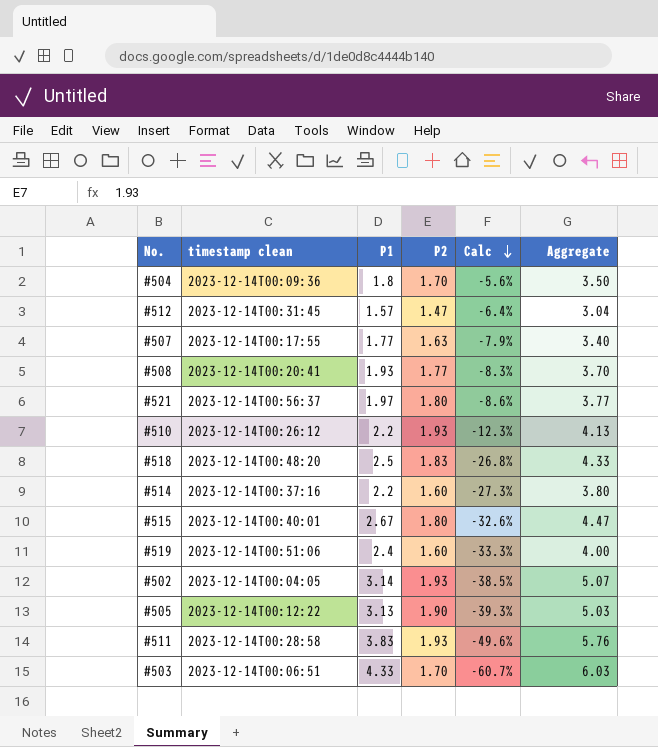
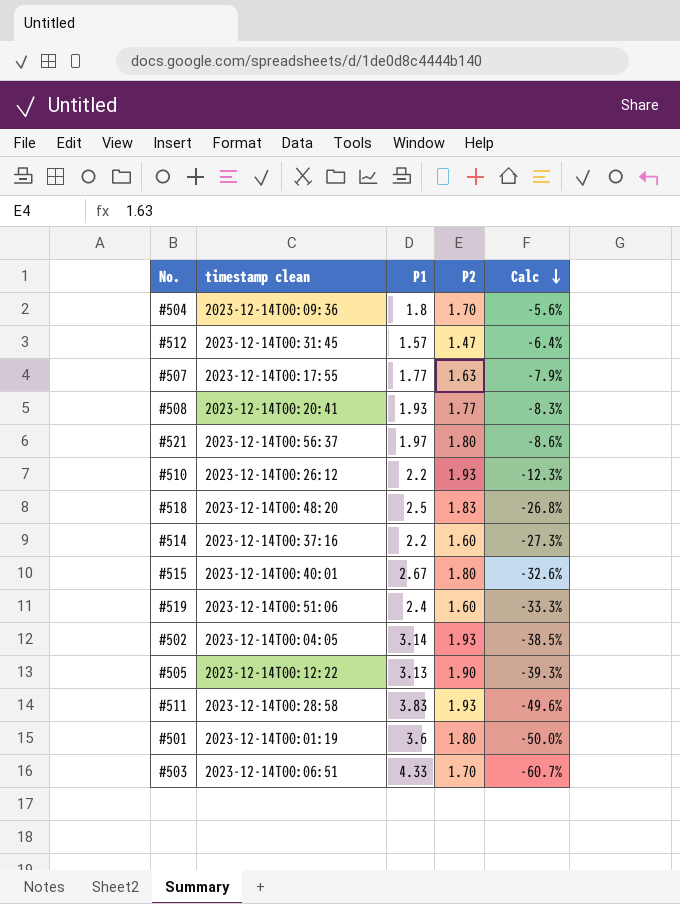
column Aggregate | formula: [P1] + [P2] -> none
row #501: none -> 2023-12-14T00:01:19 | 3.6 | 1.80 | -50.0%

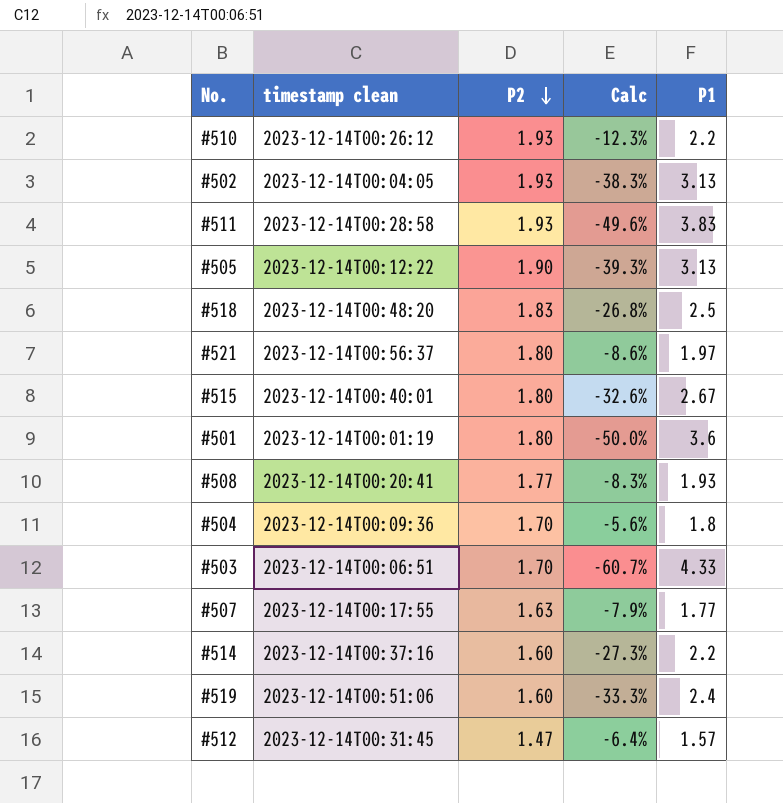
row order: Calc descending -> P2 descending
column P1 | position: 3 -> 5
#502 | Calc: -38.5% -> -38.3%
#502 | P1: 3.14 -> 3.13

